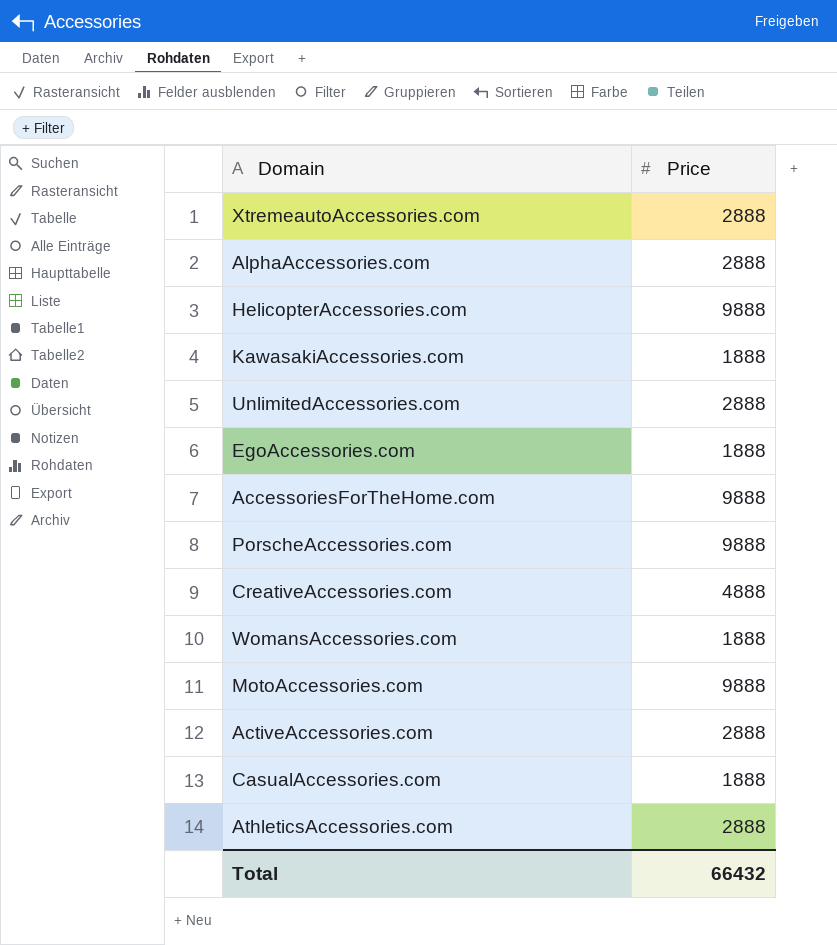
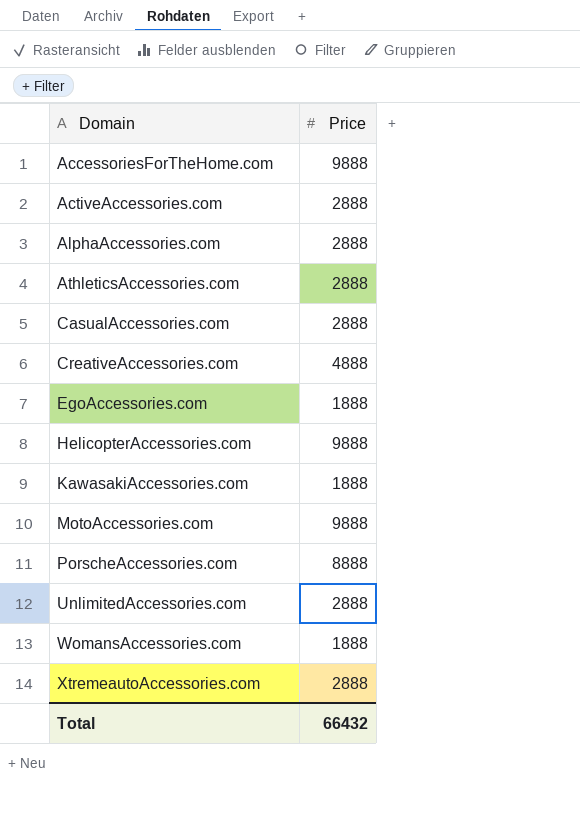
row order: none -> Domain ascending
CasualAccessories.com | Price: 1888 -> 2888
PorscheAccessories.com | Price: 9888 -> 8888

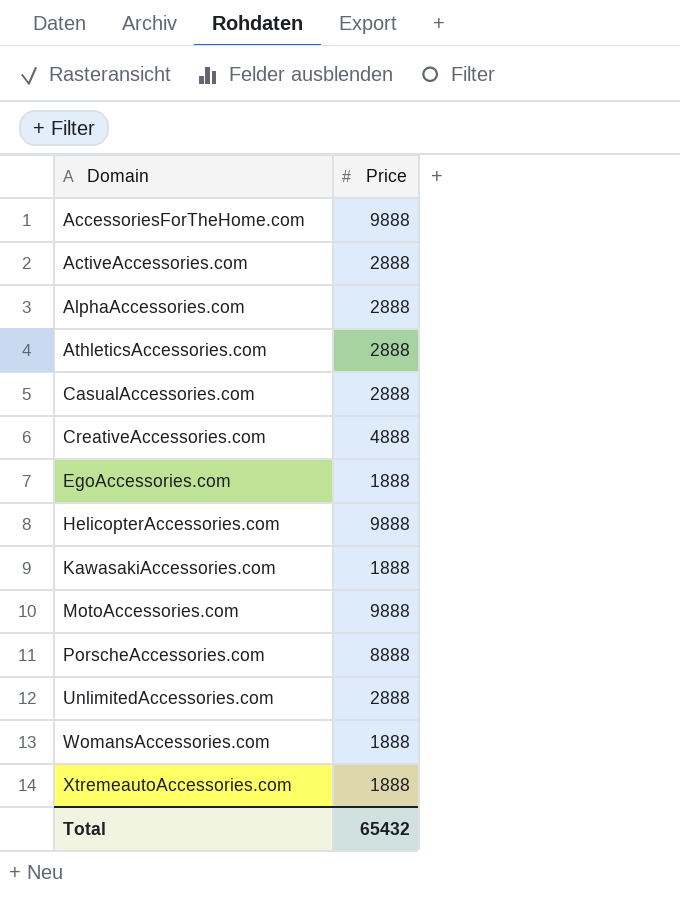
XtremeautoAccessories.com | Price: 2888 -> 1888
Total | Price: 66432 -> 65432

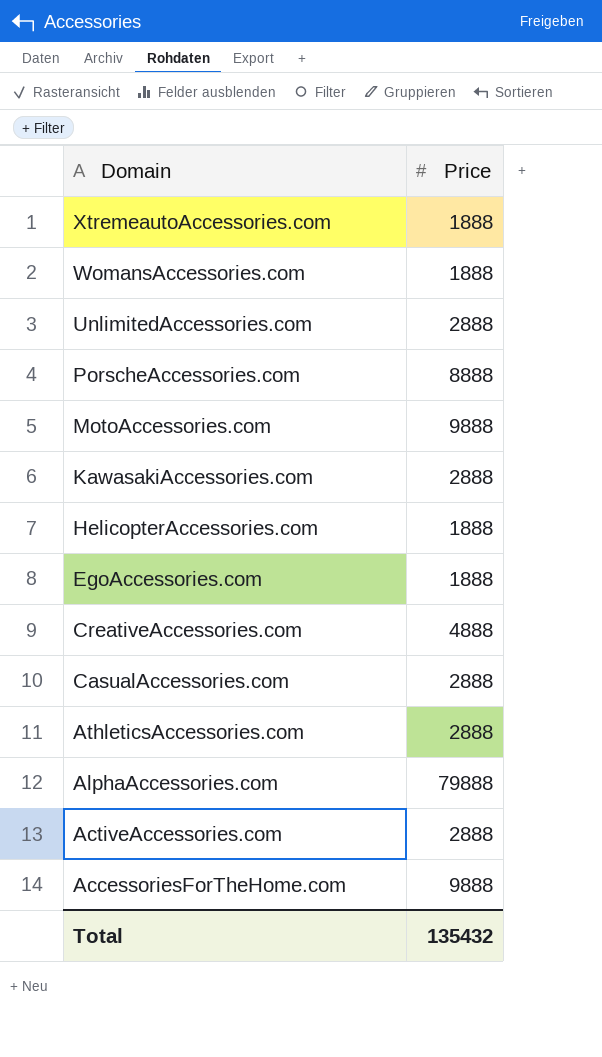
row order: Domain ascending -> Domain descending
KawasakiAccessories.com | Price: 1888 -> 2888
HelicopterAccessories.com | Price: 9888 -> 1888
AlphaAccessories.com | Price: 2888 -> 79888
Total | Price: 65432 -> 135432

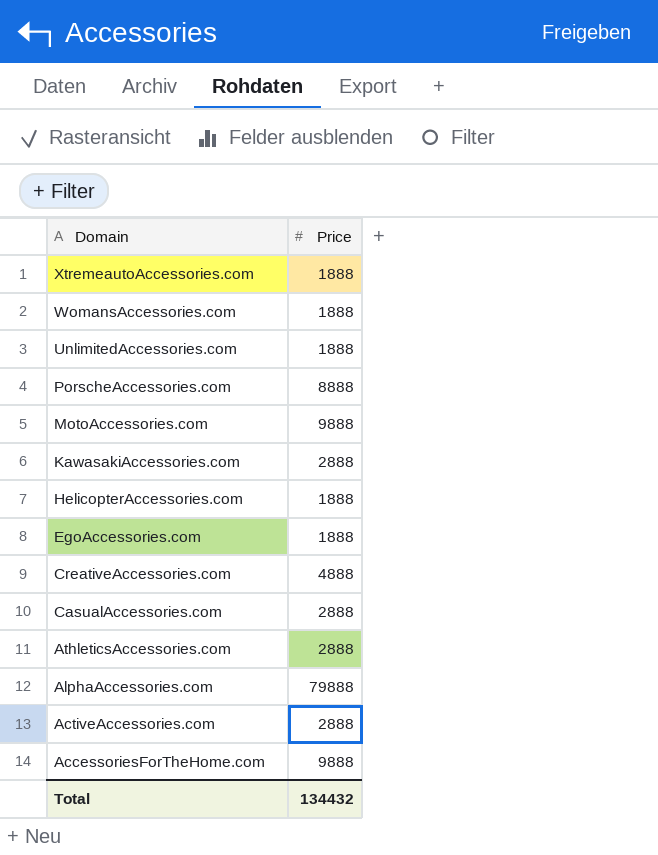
UnlimitedAccessories.com | Price: 2888 -> 1888
Total | Price: 135432 -> 134432

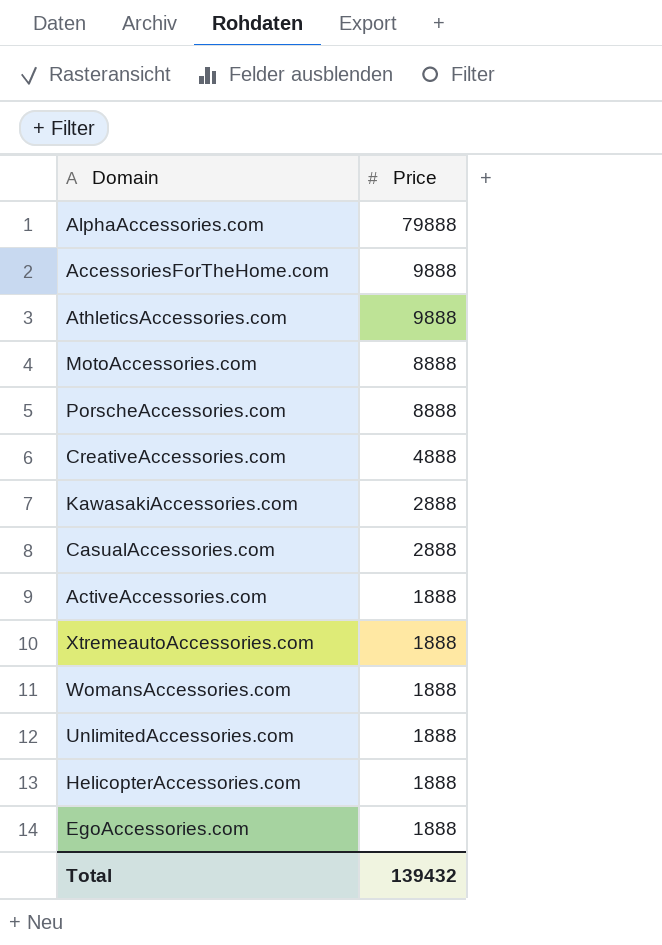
row order: Domain descending -> Price descending
AthleticsAccessories.com | Price: 2888 -> 9888
MotoAccessories.com | Price: 9888 -> 8888
ActiveAccessories.com | Price: 2888 -> 1888
Total | Price: 134432 -> 139432

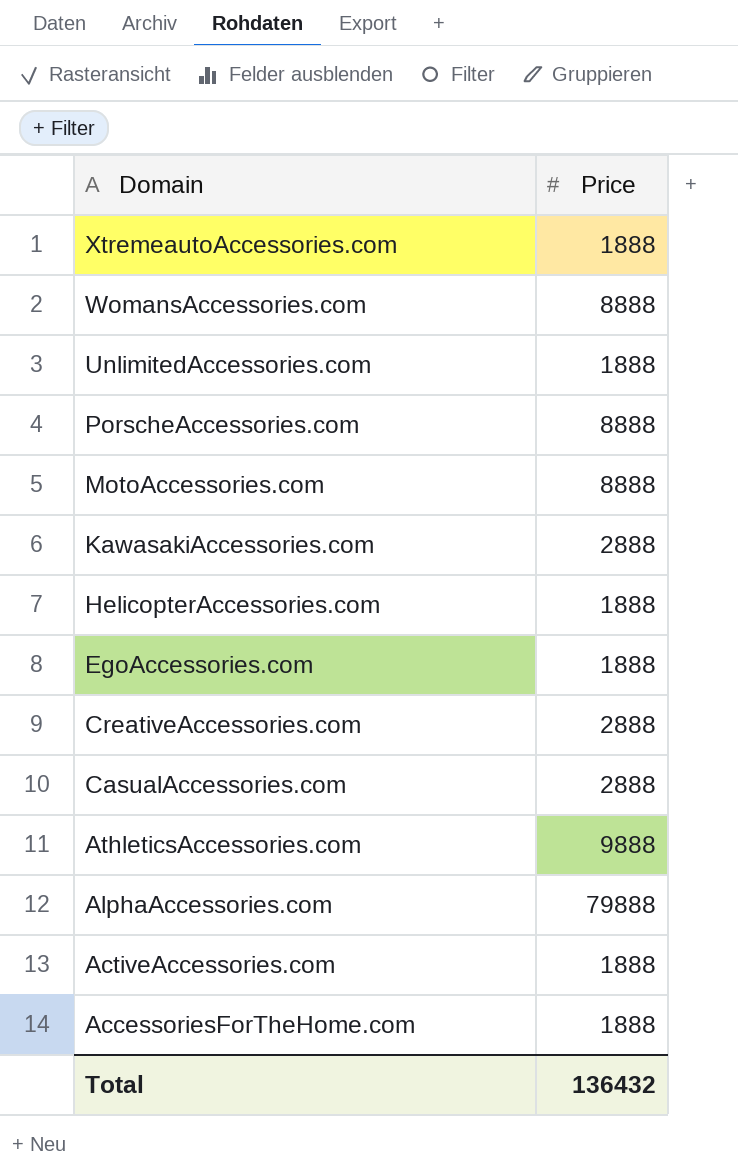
row order: Price descending -> Domain descending
WomansAccessories.com | Price: 1888 -> 8888
CreativeAccessories.com | Price: 4888 -> 2888
AccessoriesForTheHome.com | Price: 9888 -> 1888
Total | Price: 139432 -> 136432

